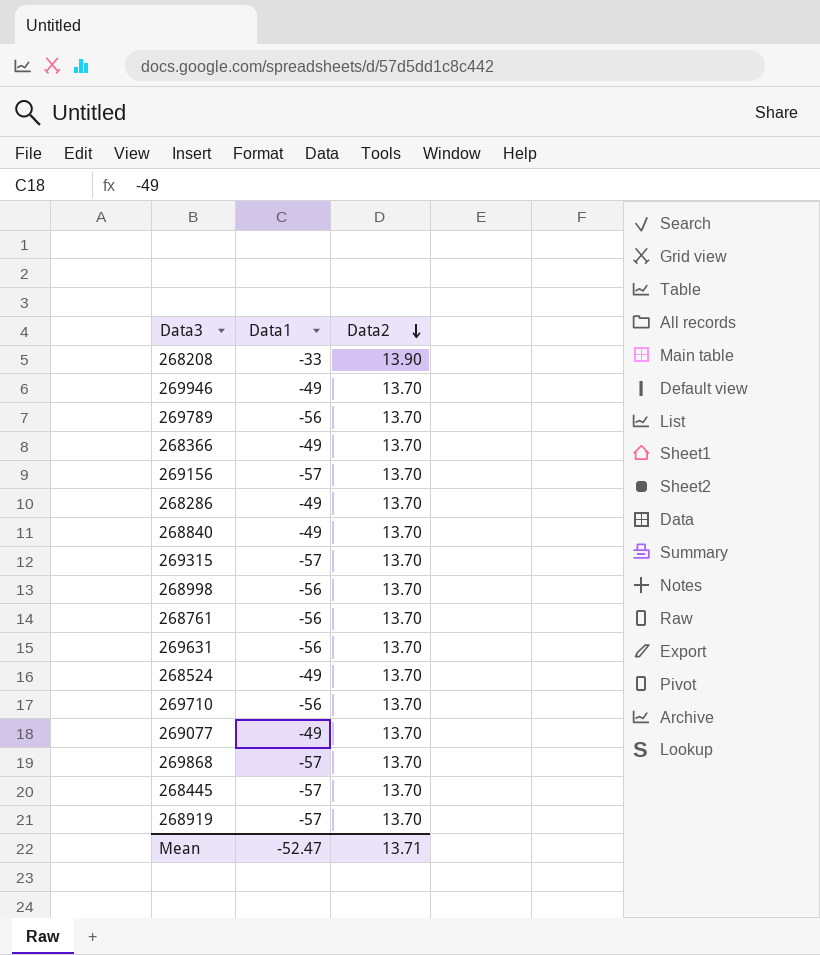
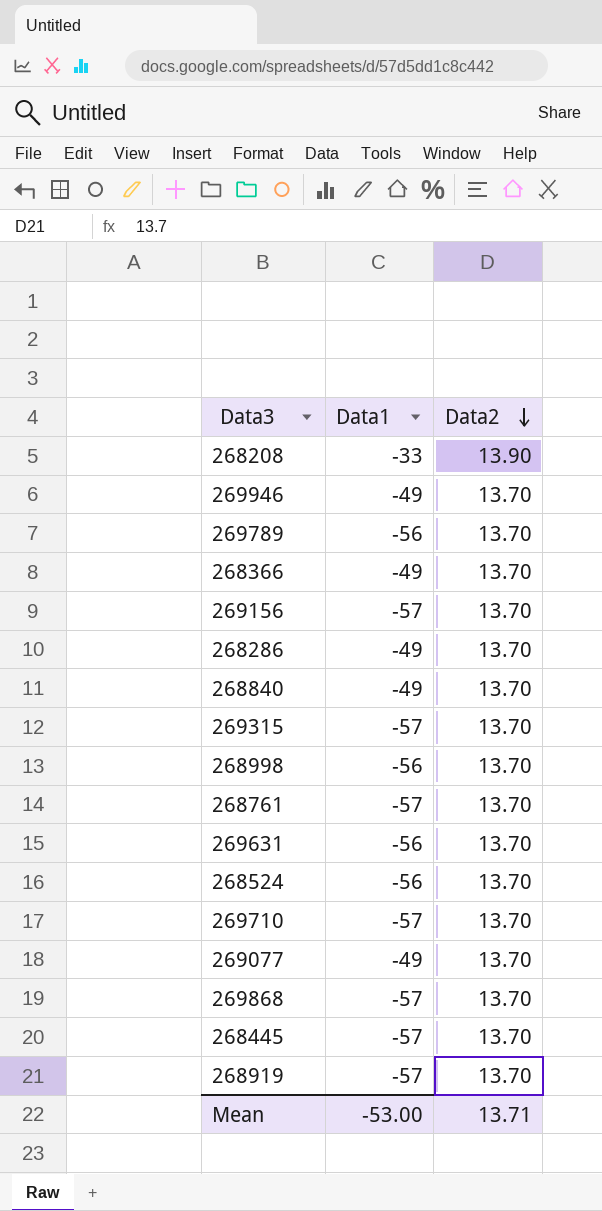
268761 | Data1: -56 -> -57
268524 | Data1: -49 -> -56
269710 | Data1: -56 -> -57
Mean | Data1: -52.47 -> -53.00

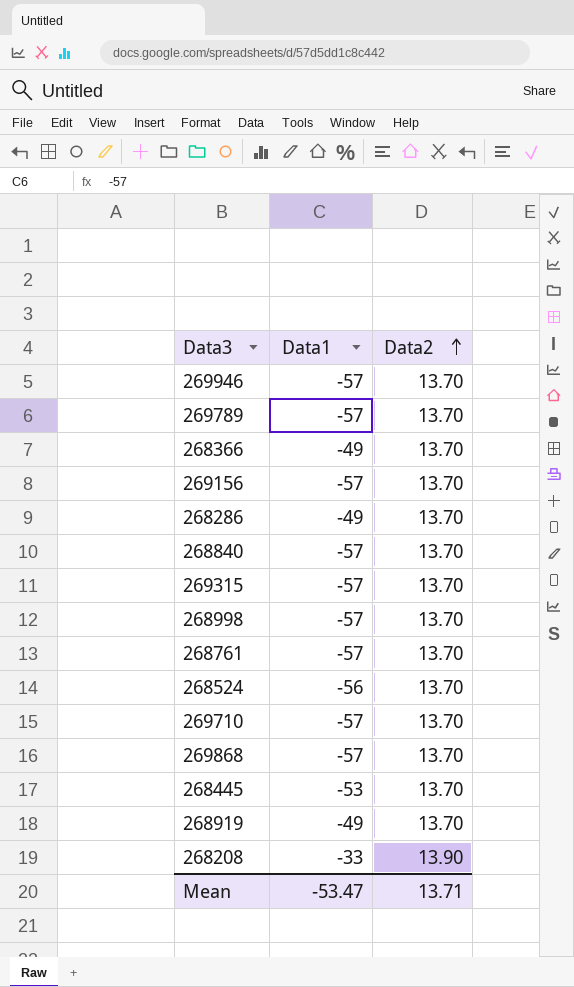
row order: Data2 descending -> Data2 ascending
row 269631: -56 | 13.70 -> none
row 269077: -49 | 13.70 -> none
269946 | Data1: -49 -> -57
269789 | Data1: -56 -> -57
268840 | Data1: -49 -> -57
268998 | Data1: -56 -> -57
268445 | Data1: -57 -> -53
268919 | Data1: -57 -> -49
Mean | Data1: -53.00 -> -53.47

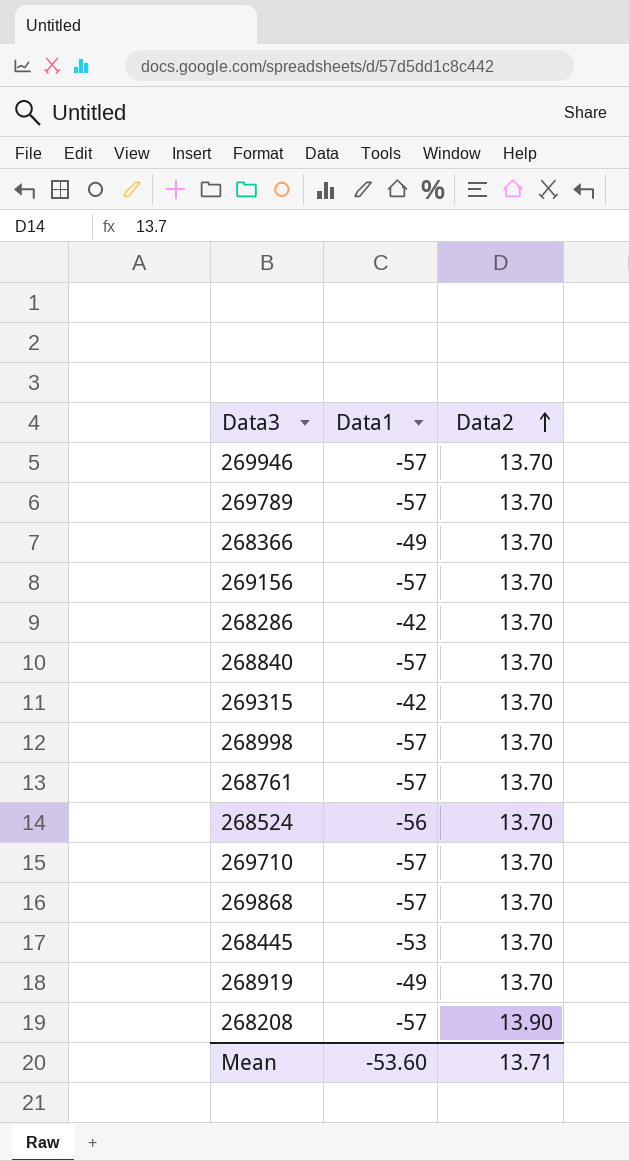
268286 | Data1: -49 -> -42
269315 | Data1: -57 -> -42
268208 | Data1: -33 -> -57
Mean | Data1: -53.47 -> -53.60

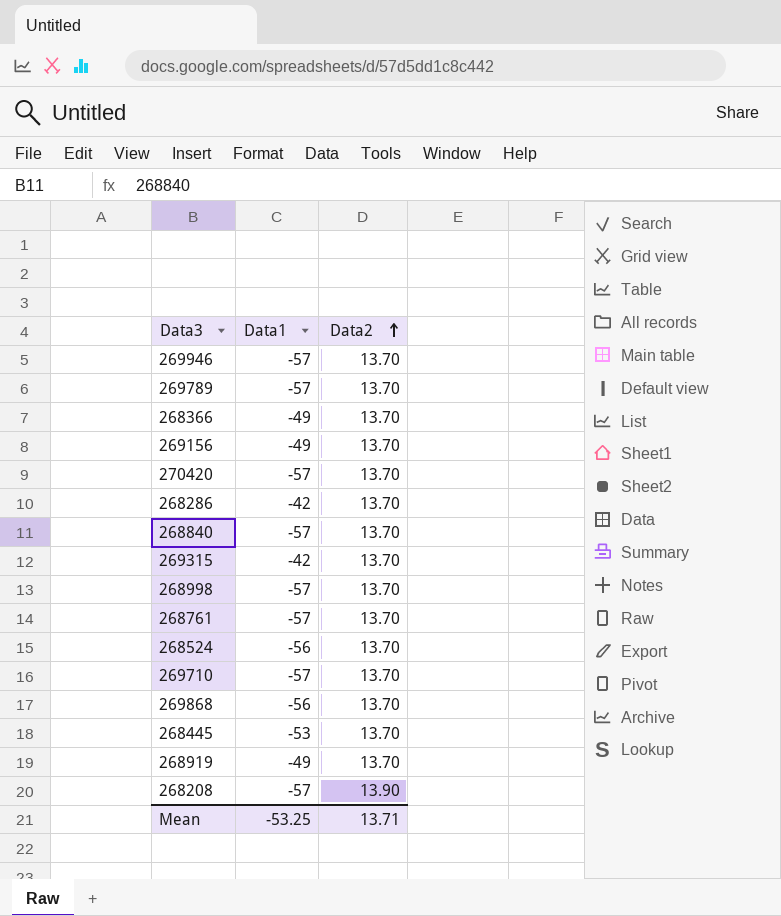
269156 | Data1: -57 -> -49
row 270420: none -> -57 | 13.70
269868 | Data1: -57 -> -56
Mean | Data1: -53.60 -> -53.25

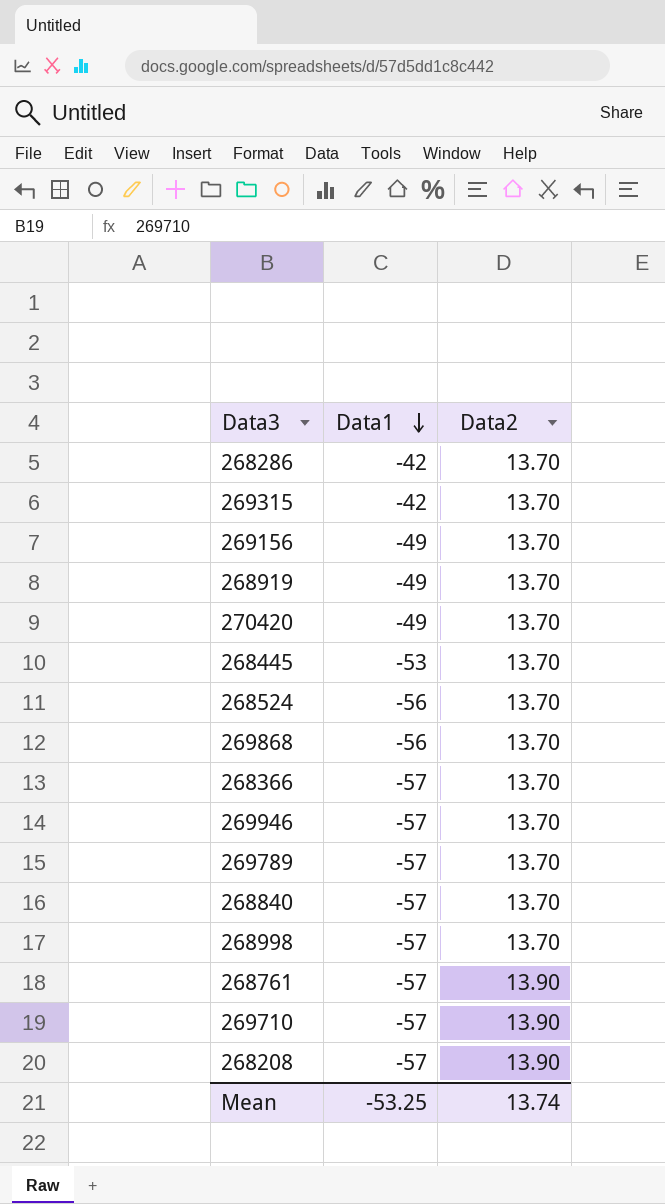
row order: Data2 ascending -> Data1 descending
270420 | Data1: -57 -> -49
268366 | Data1: -49 -> -57
268761 | Data2: 13.70 -> 13.90
269710 | Data2: 13.70 -> 13.90
Mean | Data2: 13.71 -> 13.74

